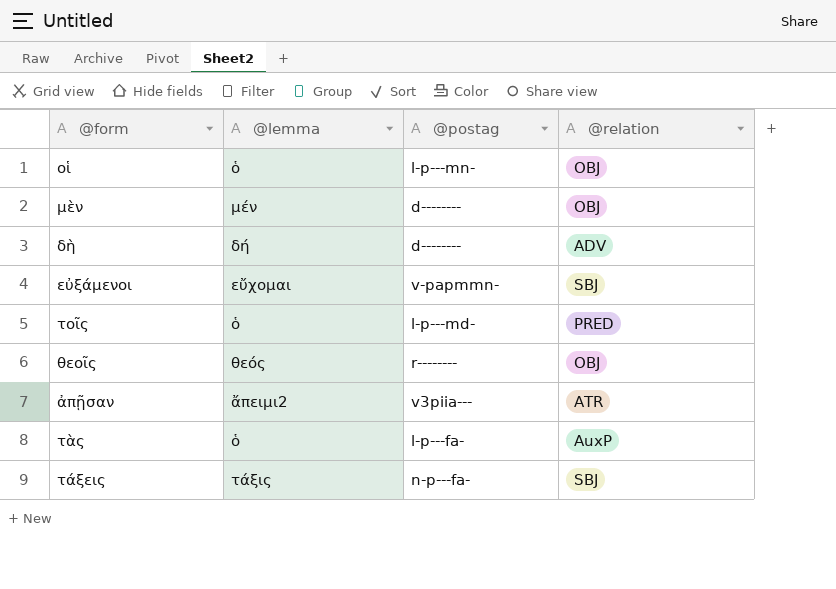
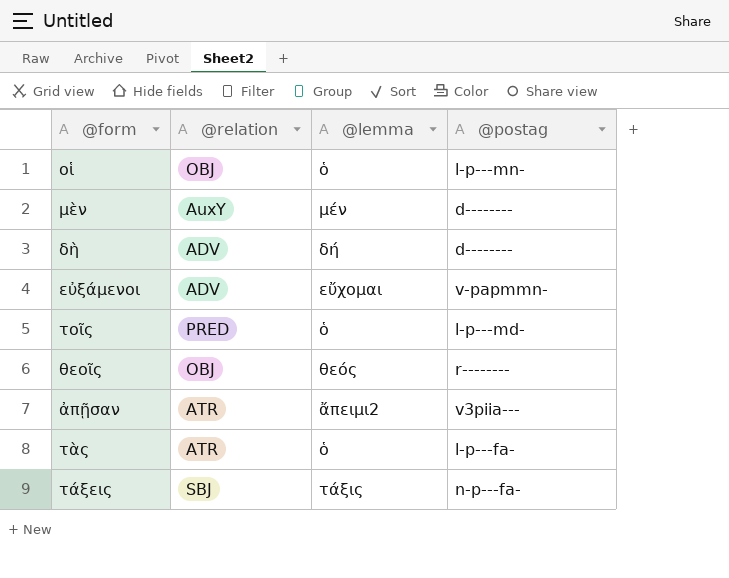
column @relation | position: 4 -> 2
μὲν | @relation: OBJ -> AuxY
εὐξάμενοι | @relation: SBJ -> ADV
τὰς | @relation: AuxP -> ATR

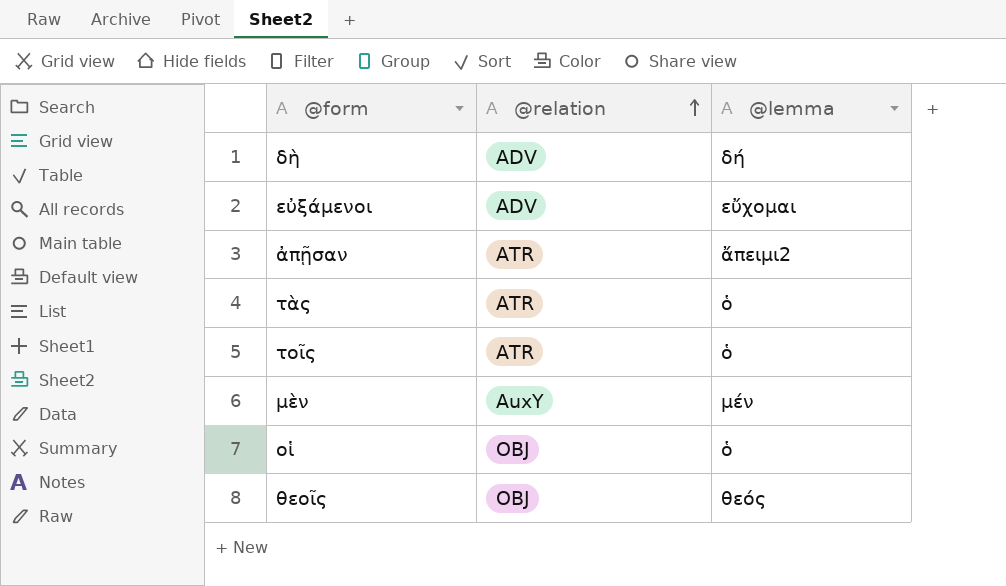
row order: none -> @relation ascending
column @postag | position: 4 -> none
row τάξεις: SBJ | τάξις | n-p---fa- -> none
τοῖς | @relation: PRED -> ATR

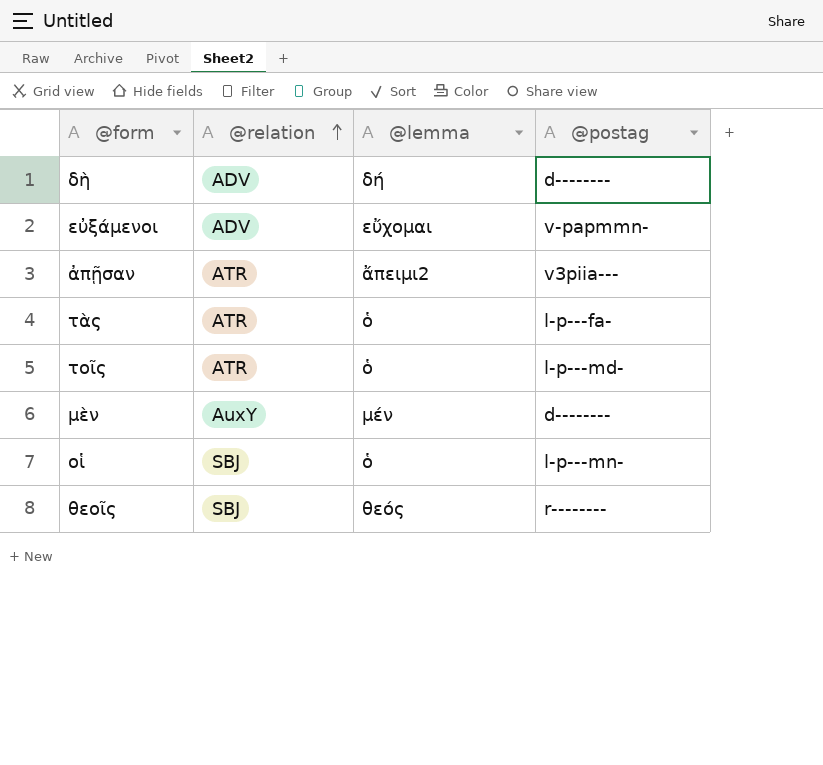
column @postag | position: none -> 4
οἱ | @relation: OBJ -> SBJ
θεοῖς | @relation: OBJ -> SBJ

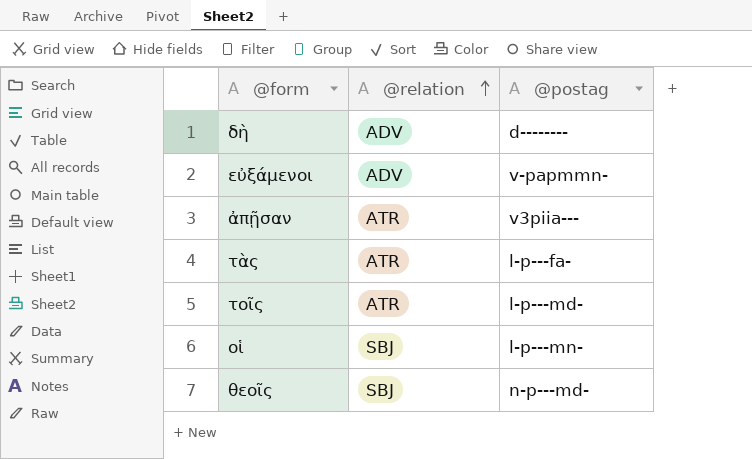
column @lemma | position: 3 -> none
row μὲν: AuxY | μέν | d-------- -> none
θεοῖς | @postag: r-------- -> n-p---md-

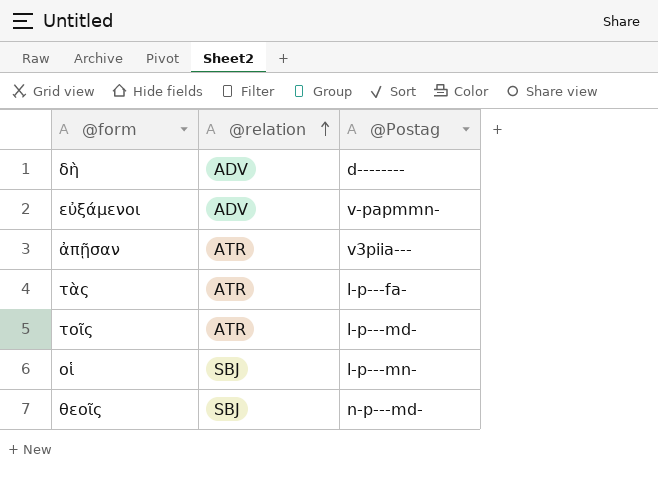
column name: @postag -> @Postag

